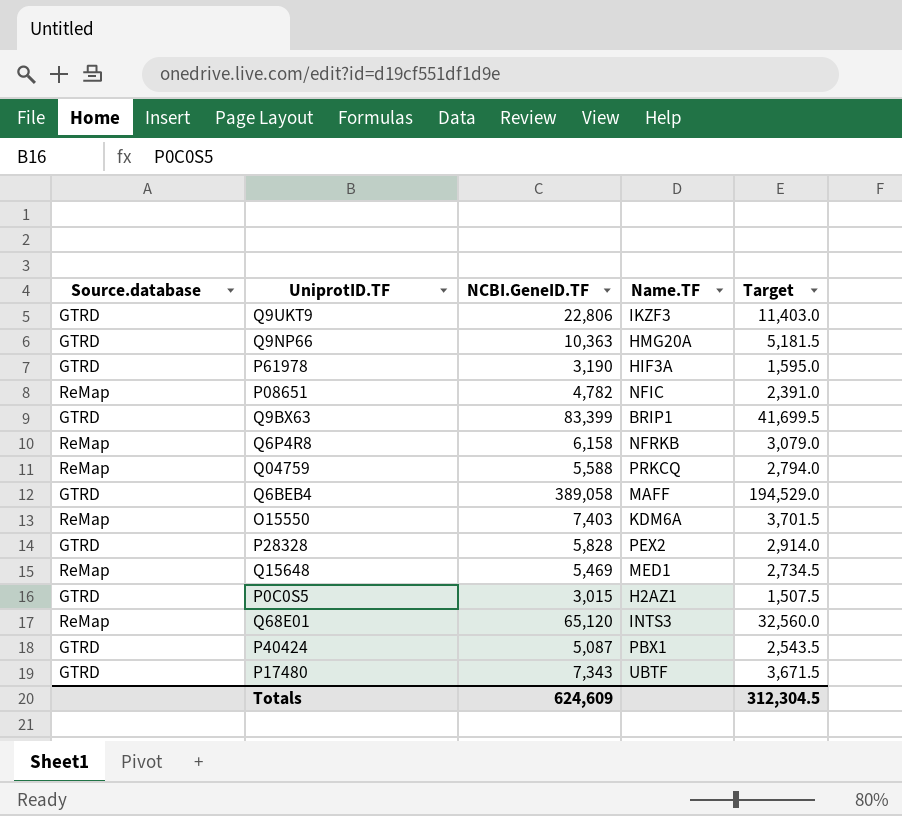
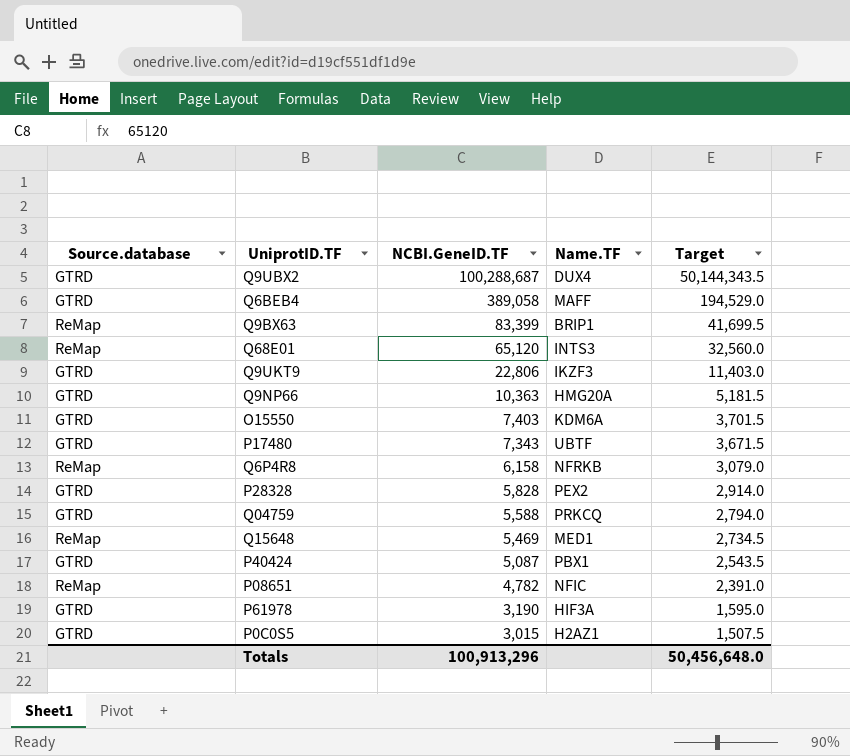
row order: none -> NCBI.GeneID.TF descending
row Q9UBX2: none -> GTRD | 100,288,687 | DUX4 | 50,144,343.5
Q9BX63 | Source.database: GTRD -> ReMap
O15550 | Source.database: ReMap -> GTRD
Q04759 | Source.database: ReMap -> GTRD
Totals | NCBI.GeneID.TF: 624,609 -> 100,913,296
Totals | Target: 312,304.5 -> 50,456,648.0

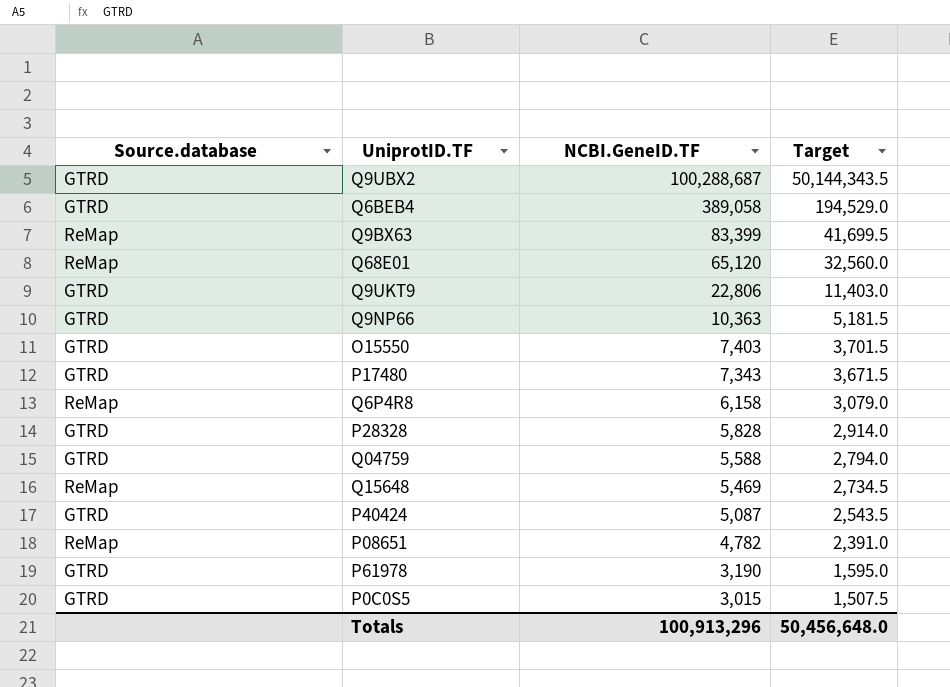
column Name.TF | position: 4 -> none

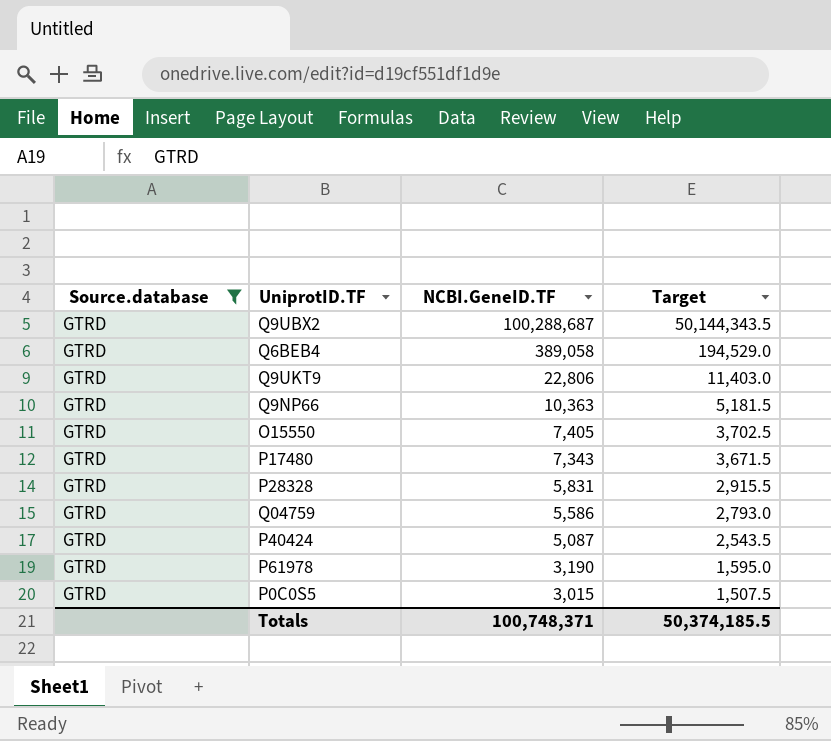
filter: none -> Source.database = GTRD
O15550 | NCBI.GeneID.TF: 7,403 -> 7,405
O15550 | Target: 3,701.5 -> 3,702.5
P28328 | NCBI.GeneID.TF: 5,828 -> 5,831
P28328 | Target: 2,914.0 -> 2,915.5
Q04759 | NCBI.GeneID.TF: 5,588 -> 5,586
Q04759 | Target: 2,794.0 -> 2,793.0
Totals | NCBI.GeneID.TF: 100,913,296 -> 100,748,371
Totals | Target: 50,456,648.0 -> 50,374,185.5

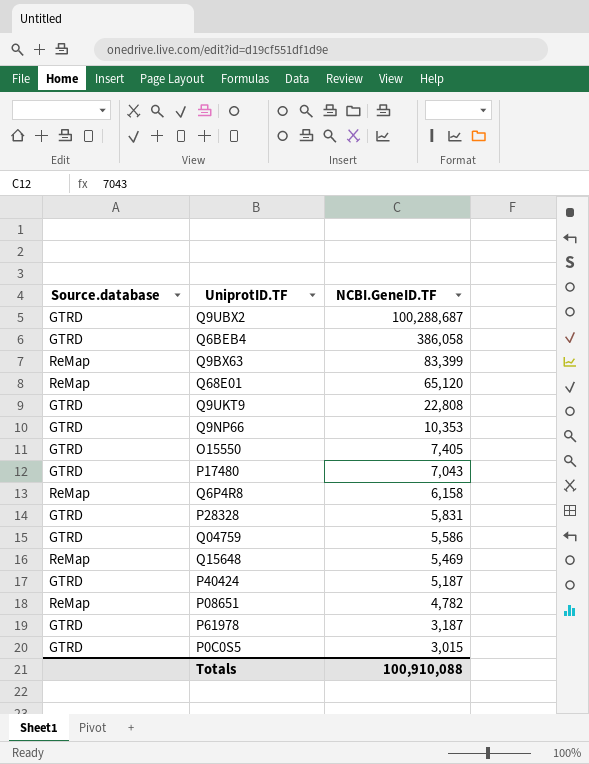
filter: Source.database = GTRD -> none
column Target | formula: [NCBI.GeneID.TF] * 0.5 -> none
Q6BEB4 | NCBI.GeneID.TF: 389,058 -> 386,058
Q9UKT9 | NCBI.GeneID.TF: 22,806 -> 22,808
Q9NP66 | NCBI.GeneID.TF: 10,363 -> 10,353
P17480 | NCBI.GeneID.TF: 7,343 -> 7,043
P40424 | NCBI.GeneID.TF: 5,087 -> 5,187
P61978 | NCBI.GeneID.TF: 3,190 -> 3,187
Totals | NCBI.GeneID.TF: 100,748,371 -> 100,910,088

